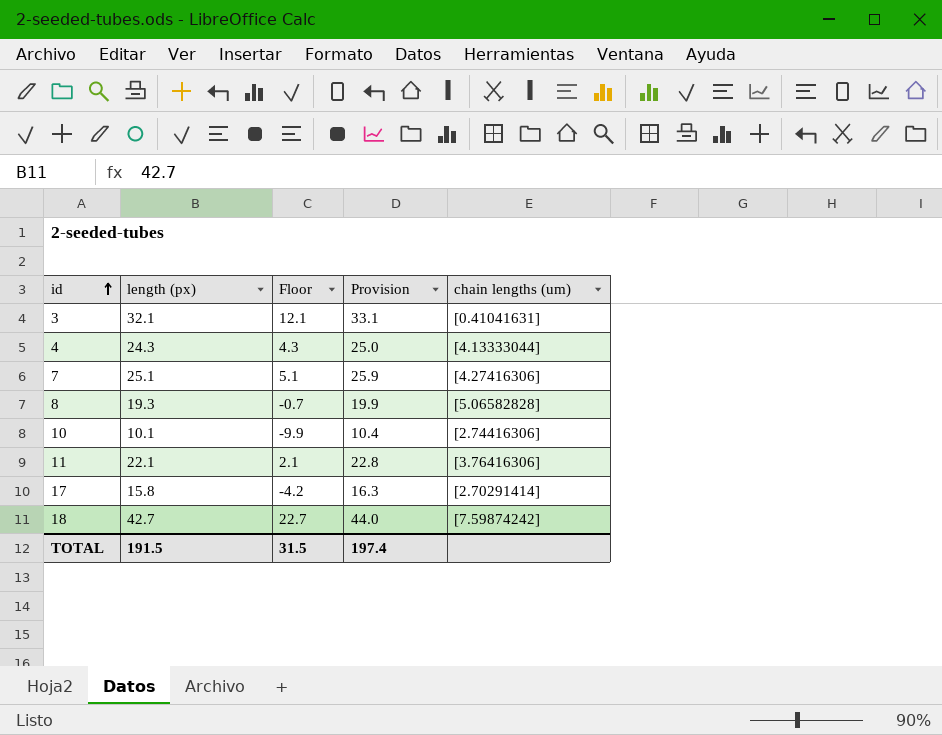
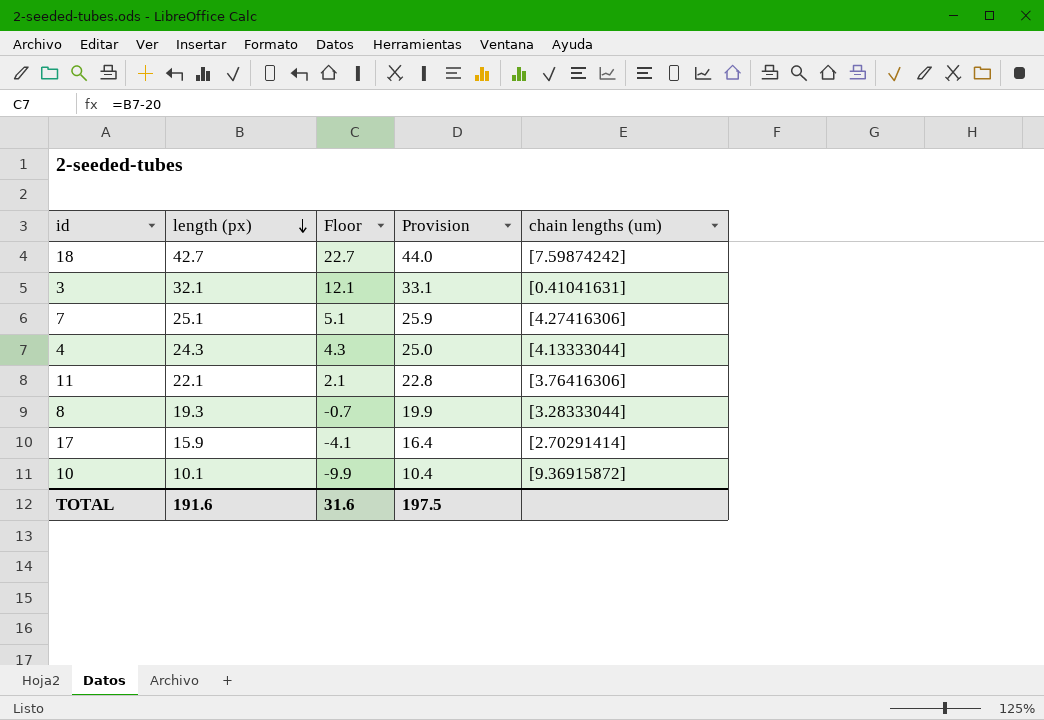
row order: id ascending -> length (px) descending
8 | chain lengths (um): [5.06582828] -> [3.28333044]
17 | length (px): 15.8 -> 15.9
17 | Floor: -4.2 -> -4.1
17 | Provision: 16.3 -> 16.4
10 | chain lengths (um): [2.74416306] -> [9.36915872]
TOTAL | length (px): 191.5 -> 191.6
TOTAL | Floor: 31.5 -> 31.6
TOTAL | Provision: 197.4 -> 197.5

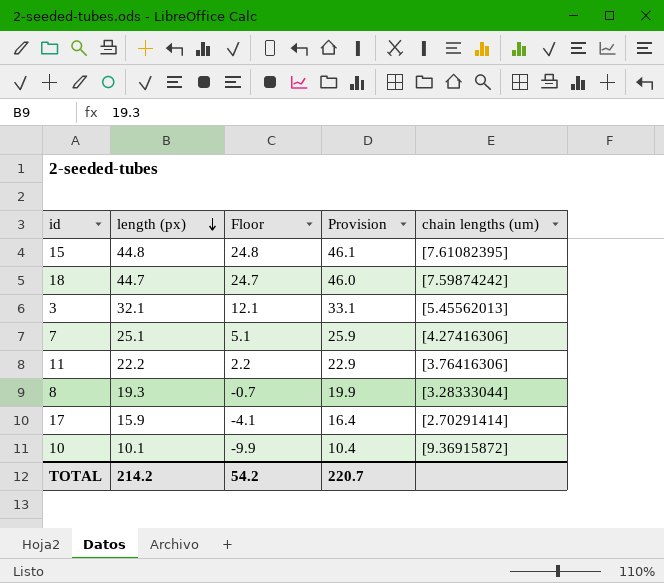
row 4: 24.3 | 4.3 | 25.0 | [4.13333044] -> none
row 15: none -> 44.8 | 24.8 | 46.1 | [7.61082395]
18 | length (px): 42.7 -> 44.7
18 | Floor: 22.7 -> 24.7
18 | Provision: 44.0 -> 46.0
3 | chain lengths (um): [0.41041631] -> [5.45562013]
11 | length (px): 22.1 -> 22.2
11 | Floor: 2.1 -> 2.2
11 | Provision: 22.8 -> 22.9
TOTAL | length (px): 191.6 -> 214.2
TOTAL | Floor: 31.6 -> 54.2
TOTAL | Provision: 197.5 -> 220.7

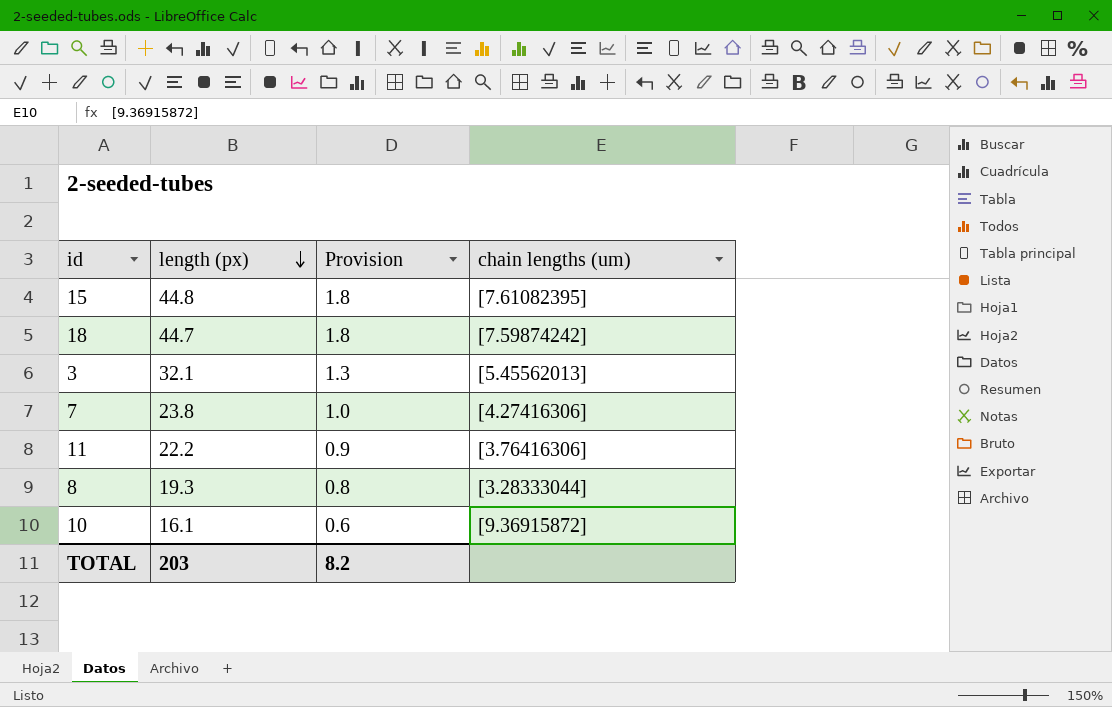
column Floor | formula: [length (px)] - 20 -> none
column Provision | formula: [length (px)] * 1.03 -> [length (px)] * 0.04
row 17: 15.9 | -4.1 | 16.4 | [2.70291414] -> none
7 | length (px): 25.1 -> 23.8
10 | length (px): 10.1 -> 16.1
TOTAL | length (px): 214.2 -> 203
TOTAL | Provision: 220.7 -> 8.2

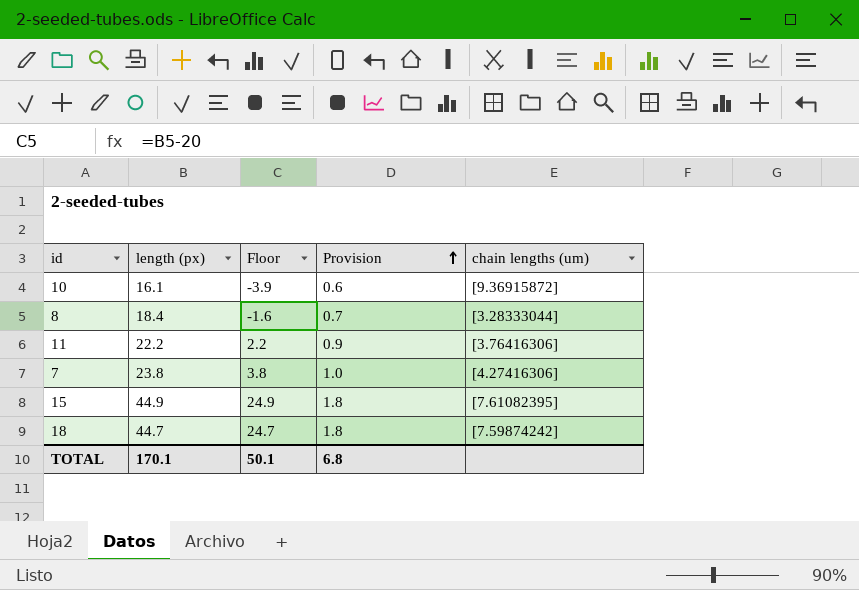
row order: length (px) descending -> Provision ascending
column Floor | formula: none -> [length (px)] - 20
row 3: 32.1 | 1.3 | [5.45562013] -> none
8 | length (px): 19.3 -> 18.4
8 | Provision: 0.8 -> 0.7
15 | length (px): 44.8 -> 44.9
TOTAL | length (px): 203 -> 170.1
TOTAL | Provision: 8.2 -> 6.8

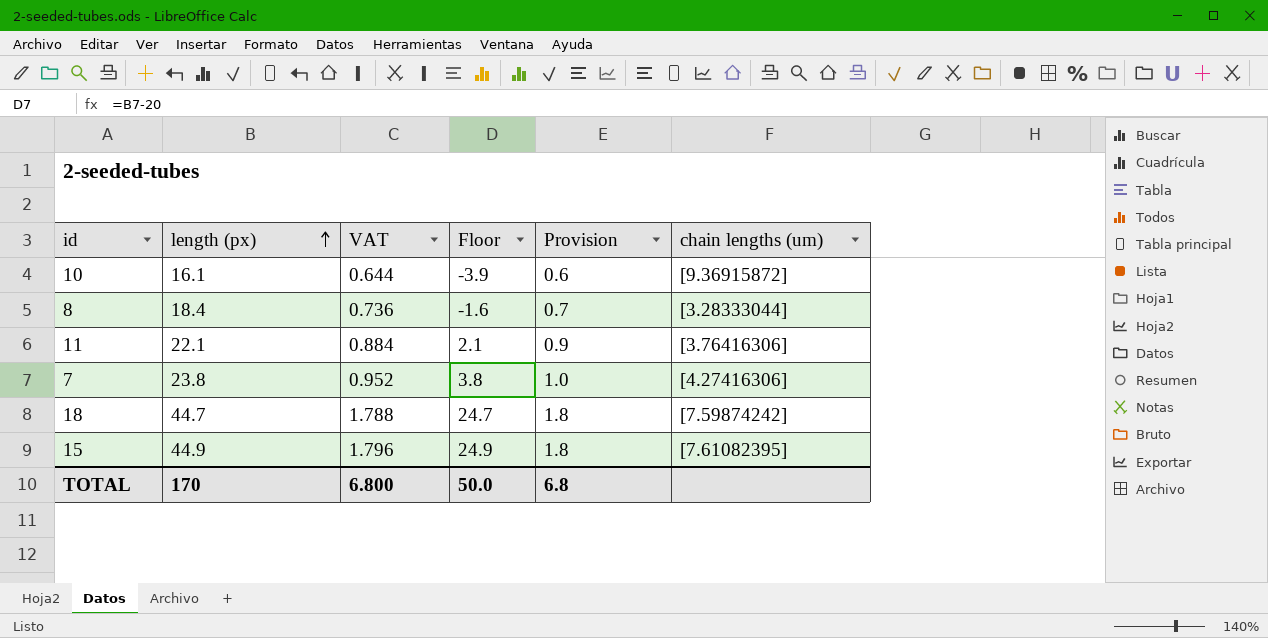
row order: Provision ascending -> length (px) ascending
column VAT | formula: none -> [length (px)] * 0.04
11 | length (px): 22.2 -> 22.1
11 | Floor: 2.2 -> 2.1
TOTAL | length (px): 170.1 -> 170
TOTAL | Floor: 50.1 -> 50.0

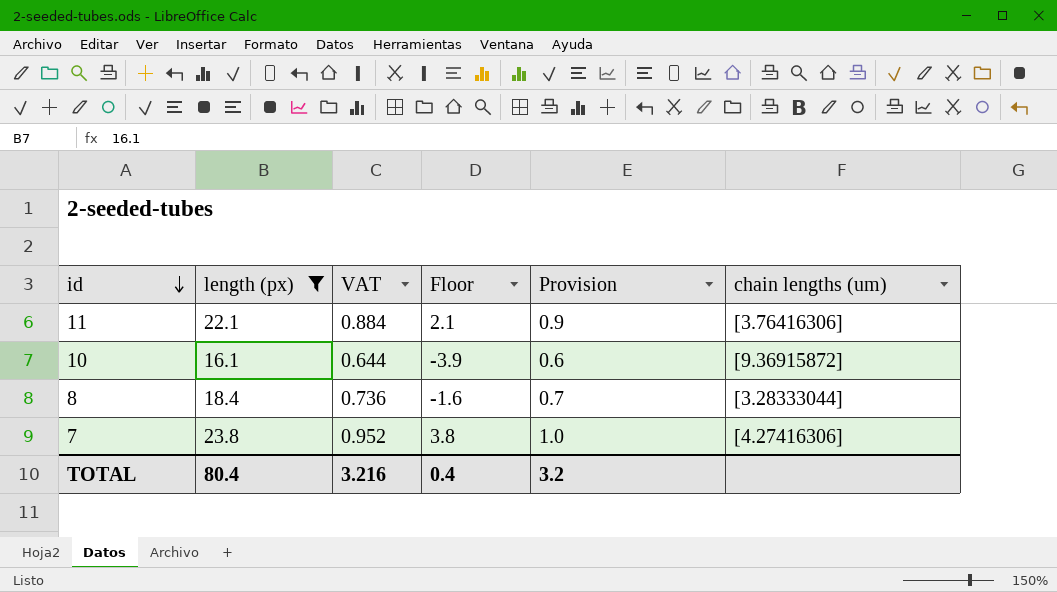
filter: none -> length (px) <= 23.8
row order: length (px) ascending -> id descending
TOTAL | length (px): 170 -> 80.4
TOTAL | VAT: 6.800 -> 3.216
TOTAL | Floor: 50.0 -> 0.4
TOTAL | Provision: 6.8 -> 3.2

